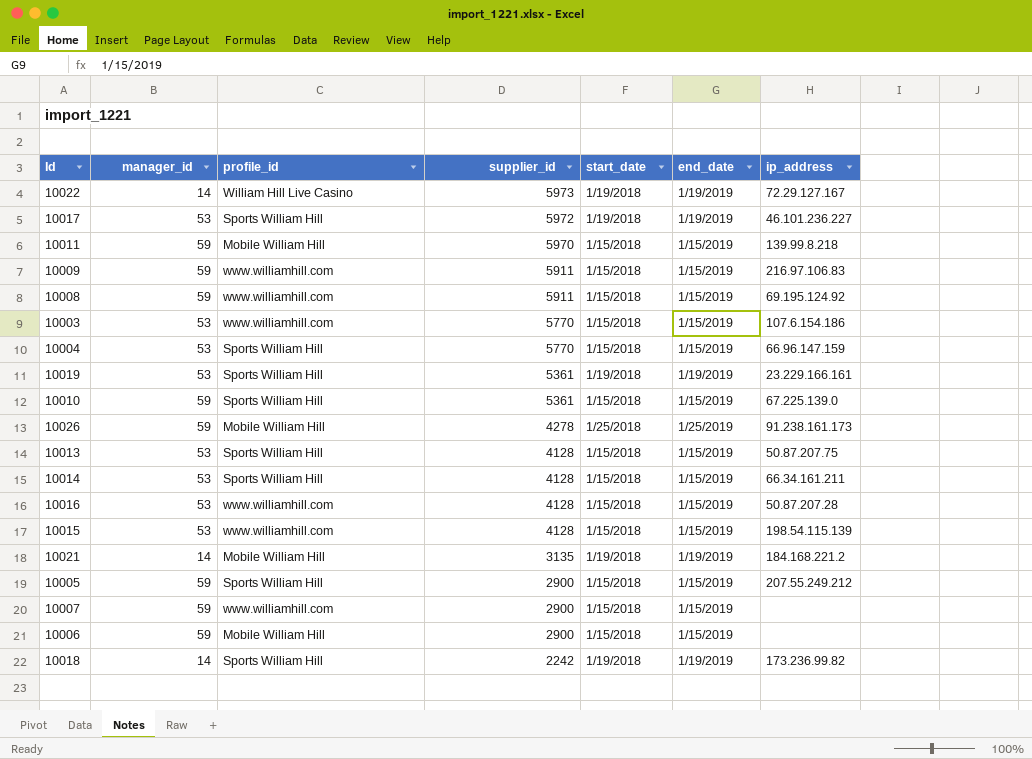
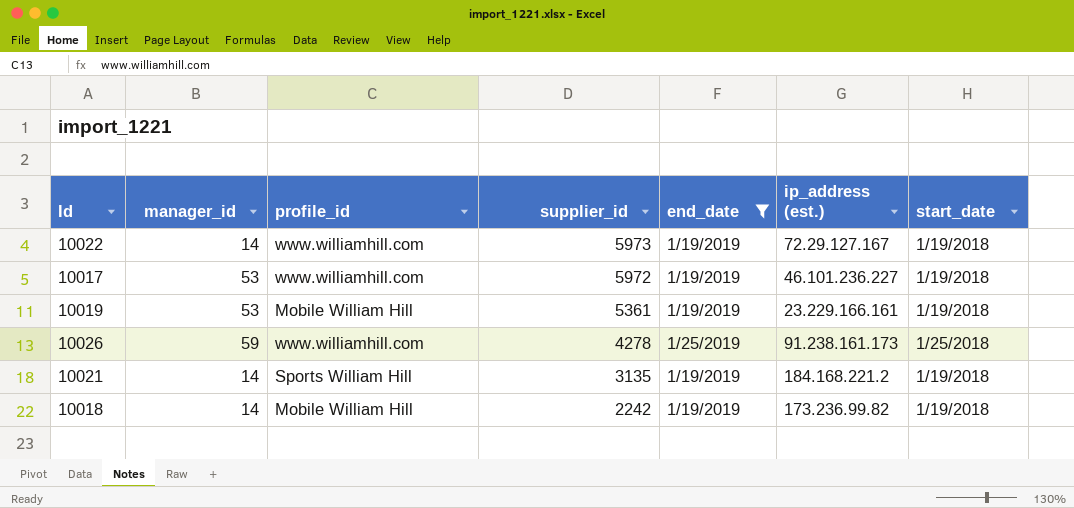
filter: none -> end_date != 1/15/2019
column name: ip_address -> ip_address (est.)
column start_date | position: 5 -> 7
10022 | profile_id: William Hill Live Casino -> www.williamhill.com
10017 | profile_id: Sports William Hill -> www.williamhill.com
10019 | profile_id: Sports William Hill -> Mobile William Hill
10026 | profile_id: Mobile William Hill -> www.williamhill.com
10021 | profile_id: Mobile William Hill -> Sports William Hill
10018 | profile_id: Sports William Hill -> Mobile William Hill

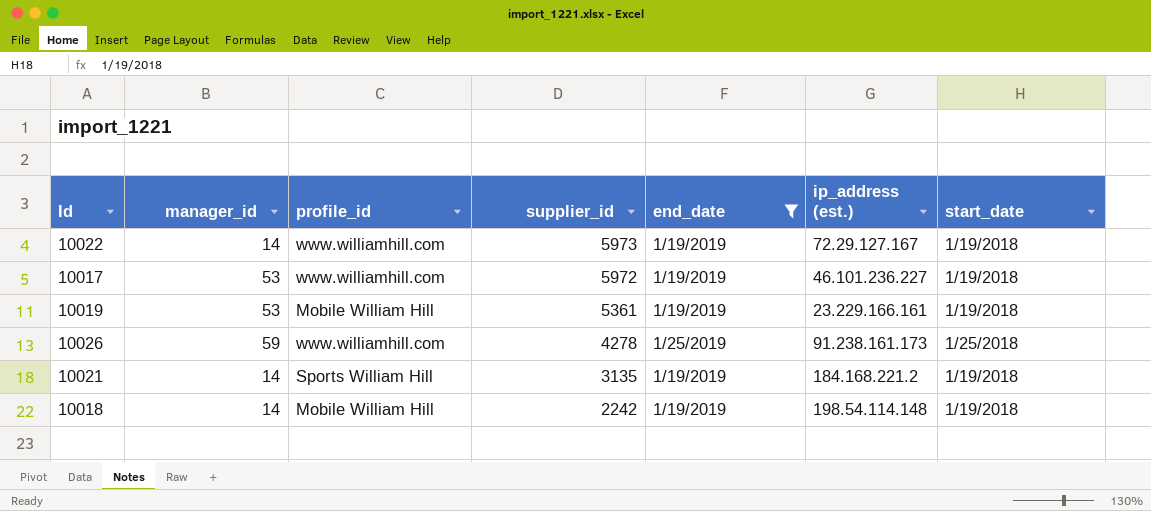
10018 | ip_address (est.): 173.236.99.82 -> 198.54.114.148

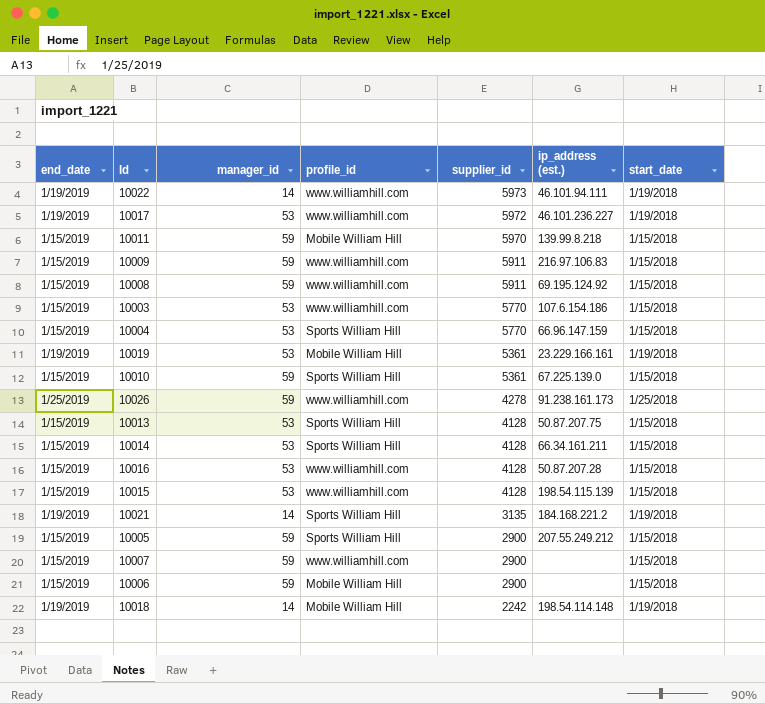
filter: end_date != 1/15/2019 -> none
column end_date | position: 5 -> 1
10022 | ip_address (est.): 72.29.127.167 -> 46.101.94.111

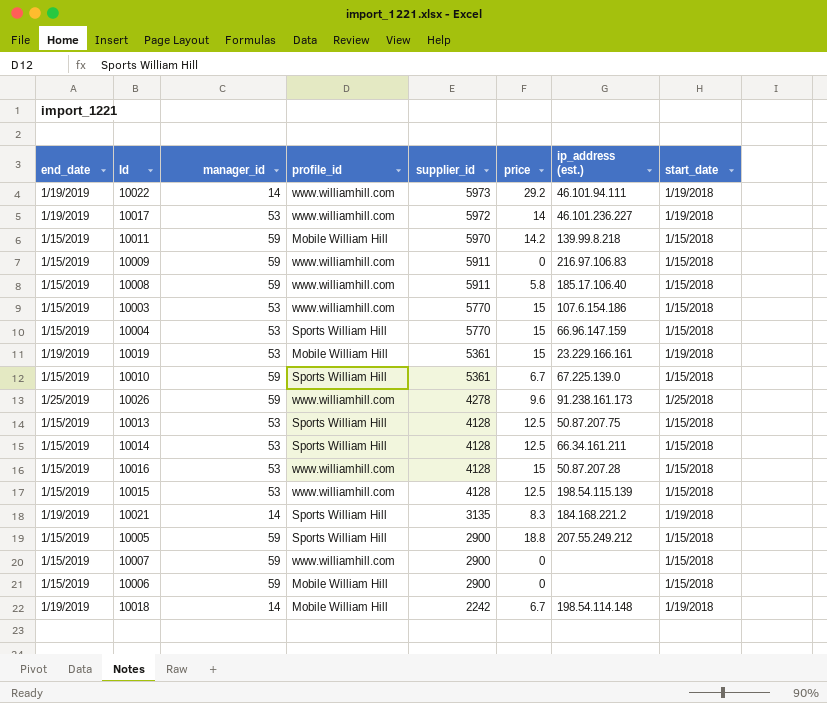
column price | position: none -> 6
10008 | ip_address (est.): 69.195.124.92 -> 185.17.106.40

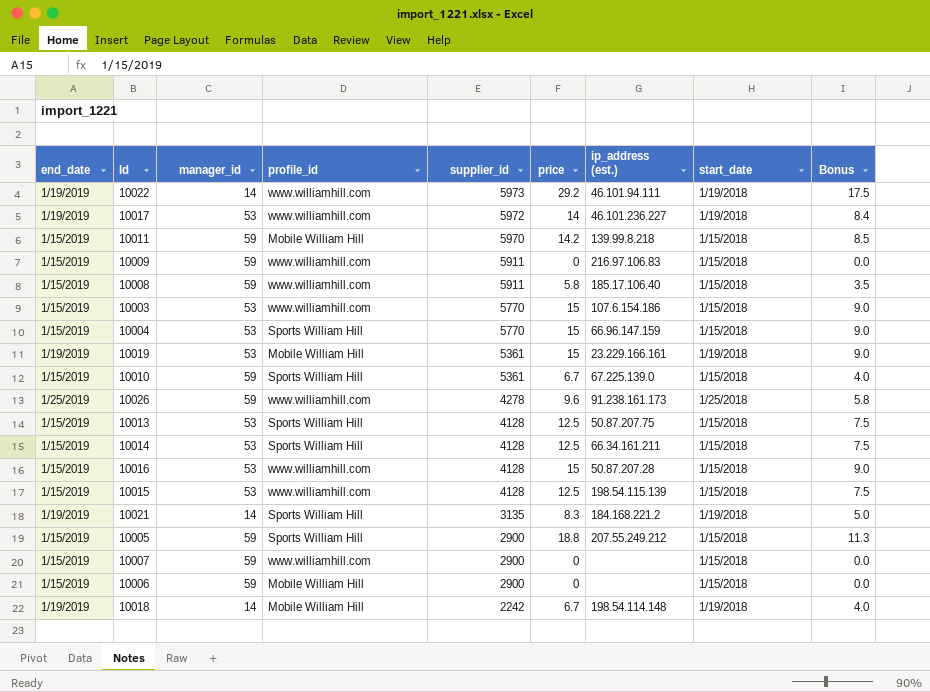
column Bonus | formula: none -> [price] * 0.6

